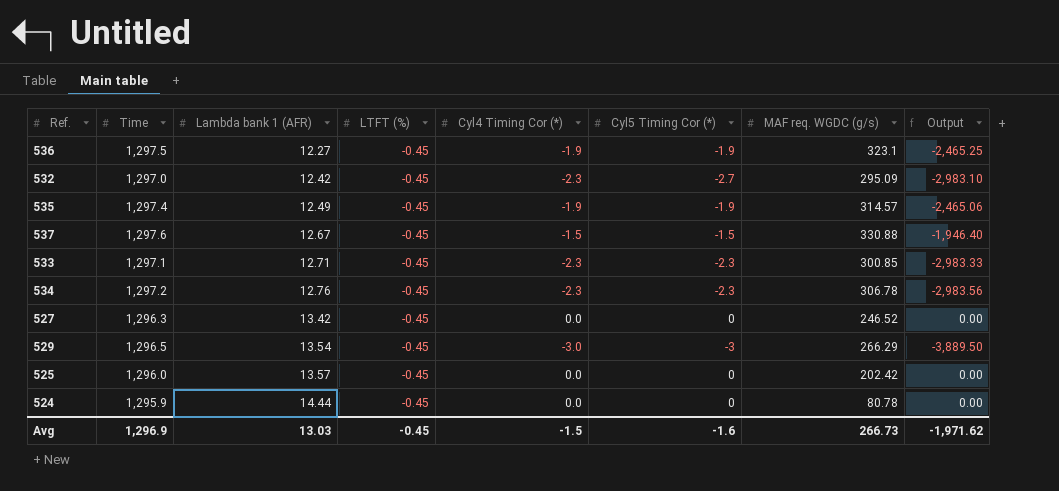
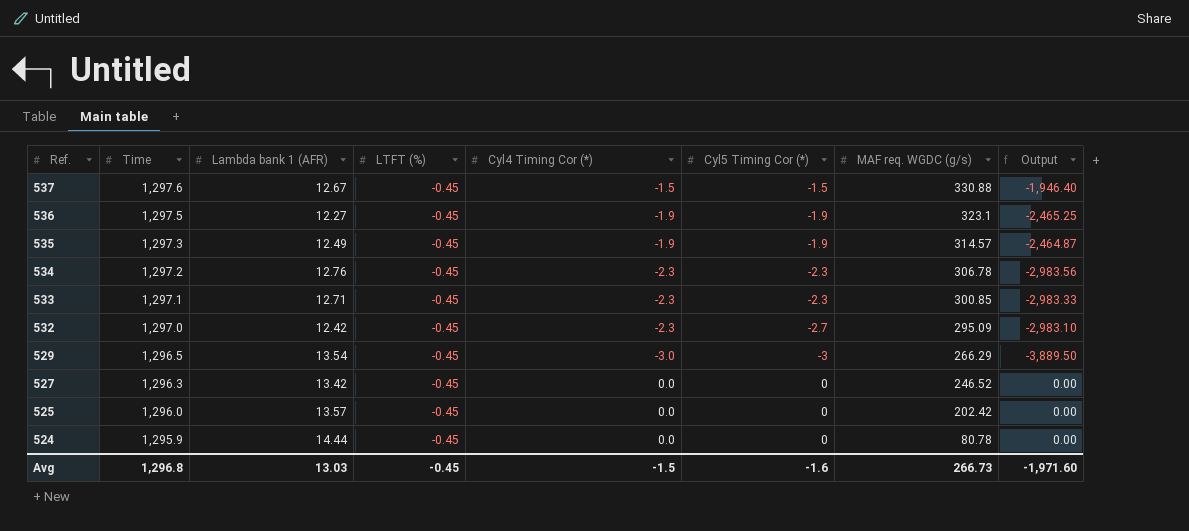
row order: Lambda bank 1 (AFR) ascending -> Ref. descending
535 | Time: 1,297.4 -> 1,297.3
535 | Output: -2,465.06 -> -2,464.87
Avg | Time: 1,296.9 -> 1,296.8
Avg | Output: -1,971.62 -> -1,971.60

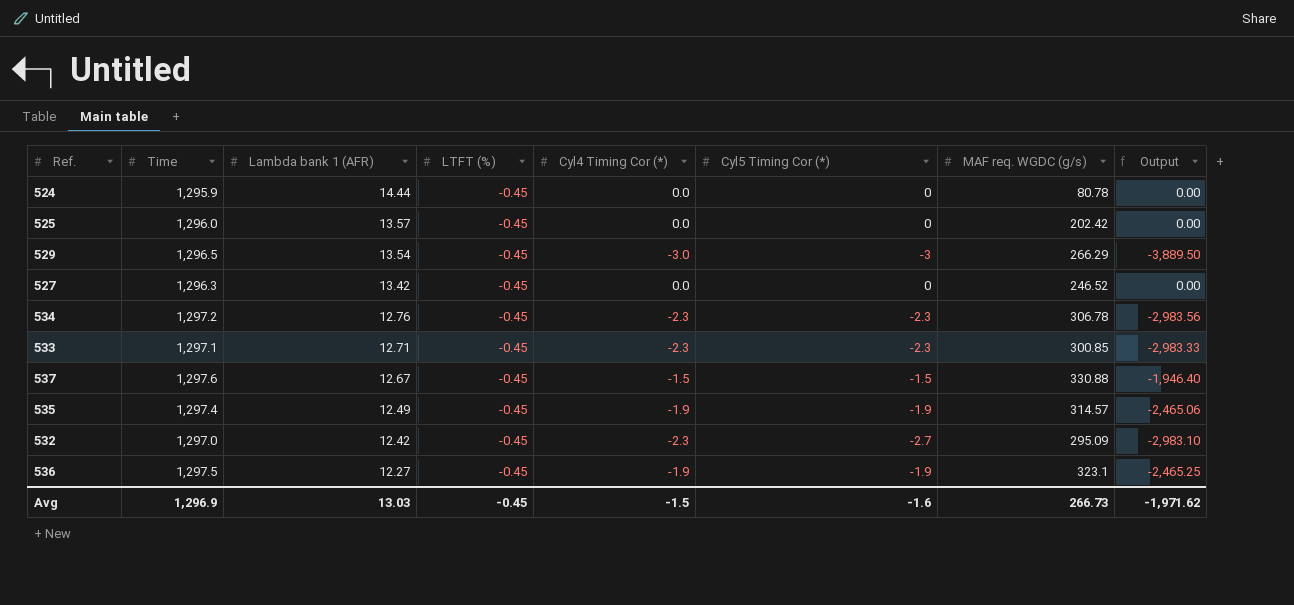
row order: Ref. descending -> Lambda bank 1 (AFR) descending
535 | Time: 1,297.3 -> 1,297.4
535 | Output: -2,464.87 -> -2,465.06
Avg | Time: 1,296.8 -> 1,296.9
Avg | Output: -1,971.60 -> -1,971.62

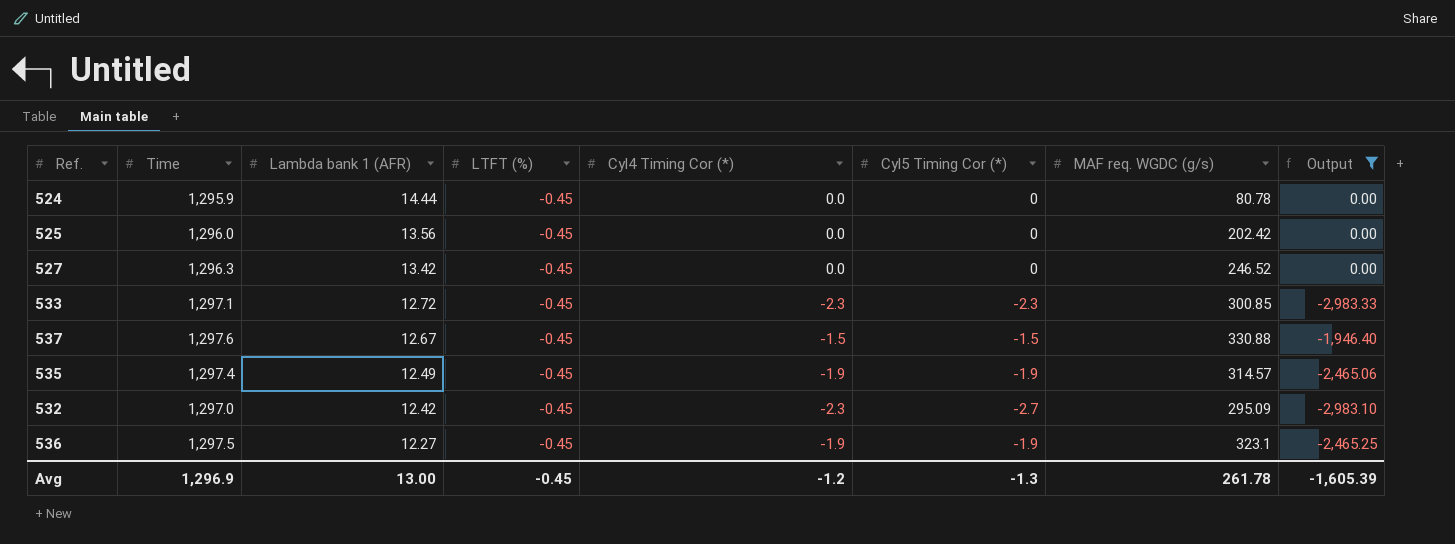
filter: none -> Output >= -2,983.33
525 | Lambda bank 1 (AFR): 13.57 -> 13.56
533 | Lambda bank 1 (AFR): 12.71 -> 12.72
Avg | Lambda bank 1 (AFR): 13.03 -> 13.00
Avg | Cyl4 Timing Cor (*): -1.5 -> -1.2
Avg | Cyl5 Timing Cor (*): -1.6 -> -1.3
Avg | MAF req. WGDC (g/s): 266.73 -> 261.78
Avg | Output: -1,971.62 -> -1,605.39

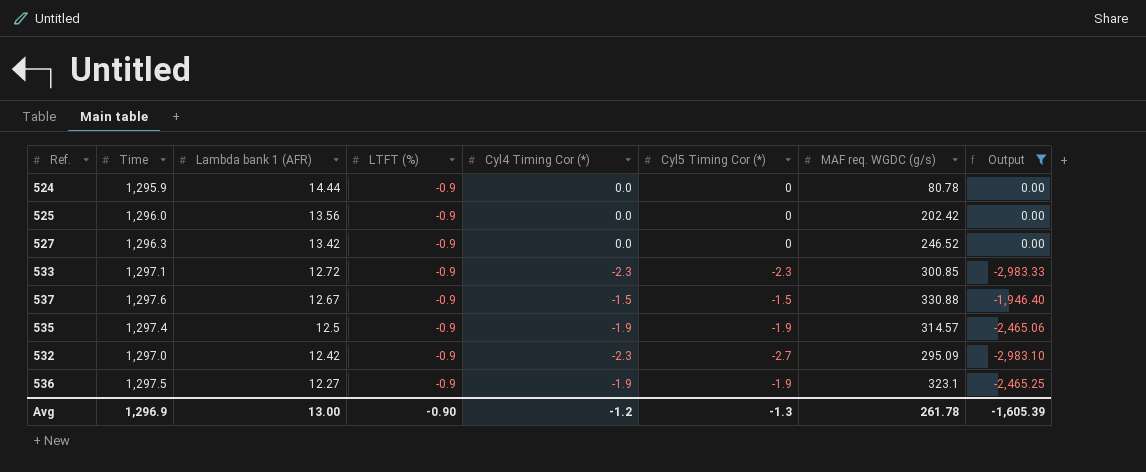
524 | LTFT (%): -0.45 -> -0.9
525 | LTFT (%): -0.45 -> -0.9
527 | LTFT (%): -0.45 -> -0.9
533 | LTFT (%): -0.45 -> -0.9
537 | LTFT (%): -0.45 -> -0.9
535 | Lambda bank 1 (AFR): 12.49 -> 12.5
535 | LTFT (%): -0.45 -> -0.9
532 | LTFT (%): -0.45 -> -0.9
536 | LTFT (%): -0.45 -> -0.9
Avg | LTFT (%): -0.45 -> -0.90

